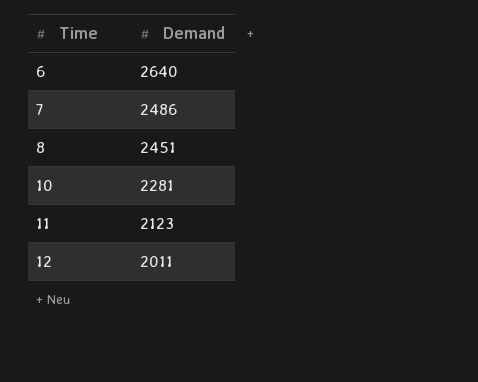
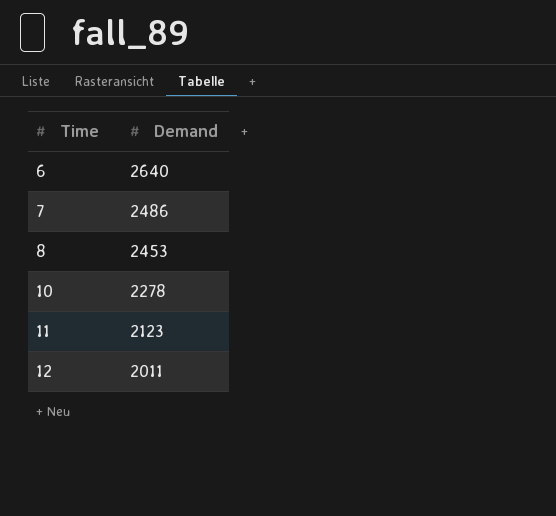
8 | Demand: 2451 -> 2453
10 | Demand: 2281 -> 2278

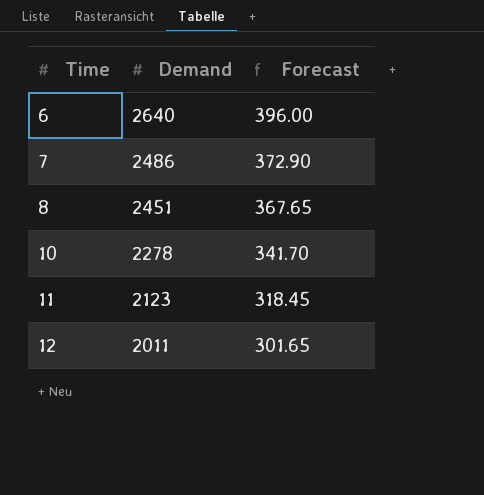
column Forecast | formula: none -> [Demand] * 0.15
8 | Demand: 2453 -> 2451

